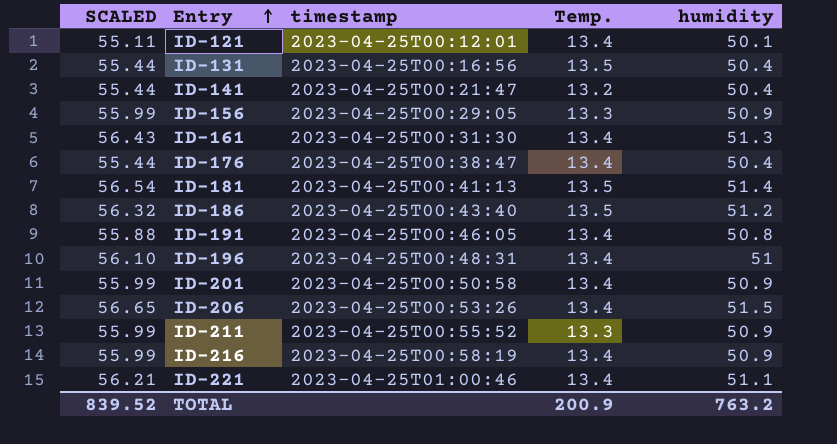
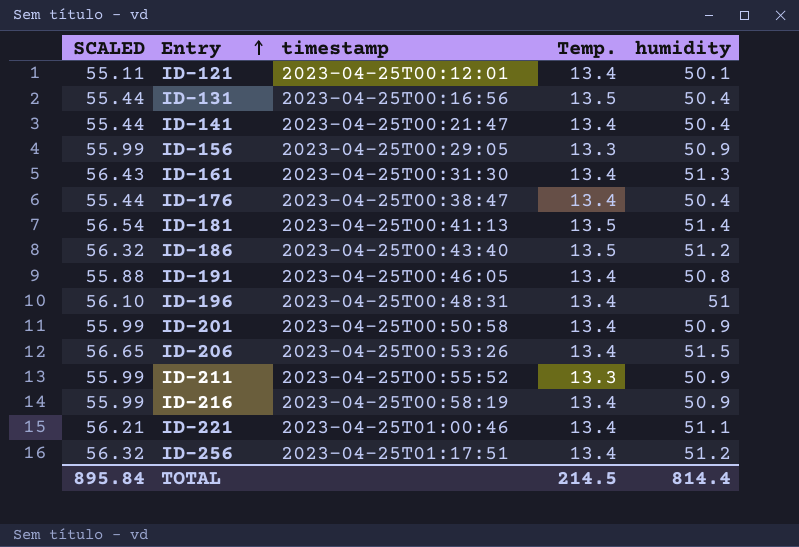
ID-141 | Temp.: 13.2 -> 13.4
row ID-256: none -> 56.32 | 2023-04-25T01:17:51 | 13.4 | 51.2
TOTAL | SCALED: 839.52 -> 895.84
TOTAL | Temp.: 200.9 -> 214.5
TOTAL | humidity: 763.2 -> 814.4

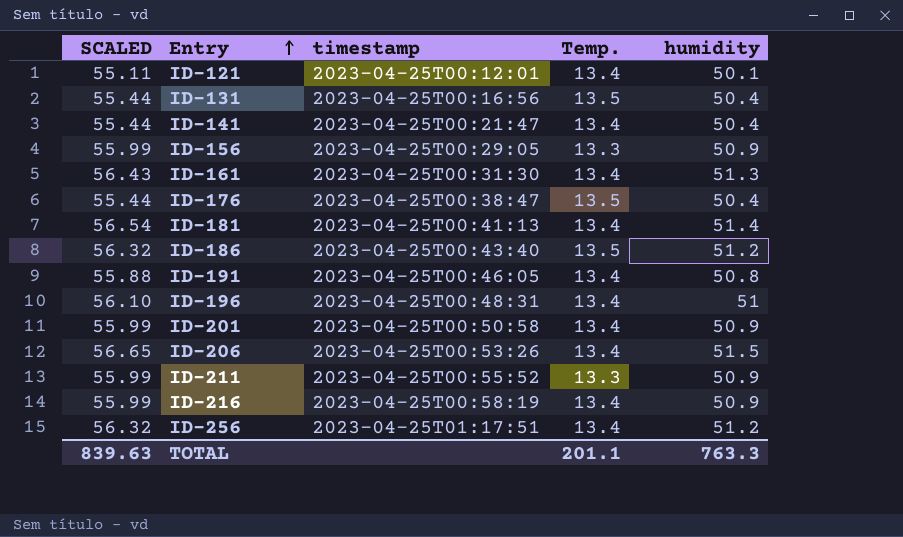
row ID-221: 56.21 | 2023-04-25T01:00:46 | 13.4 | 51.1 -> none
ID-176 | Temp.: 13.4 -> 13.5
ID-181 | Temp.: 13.5 -> 13.4
TOTAL | SCALED: 895.84 -> 839.63
TOTAL | Temp.: 214.5 -> 201.1
TOTAL | humidity: 814.4 -> 763.3

